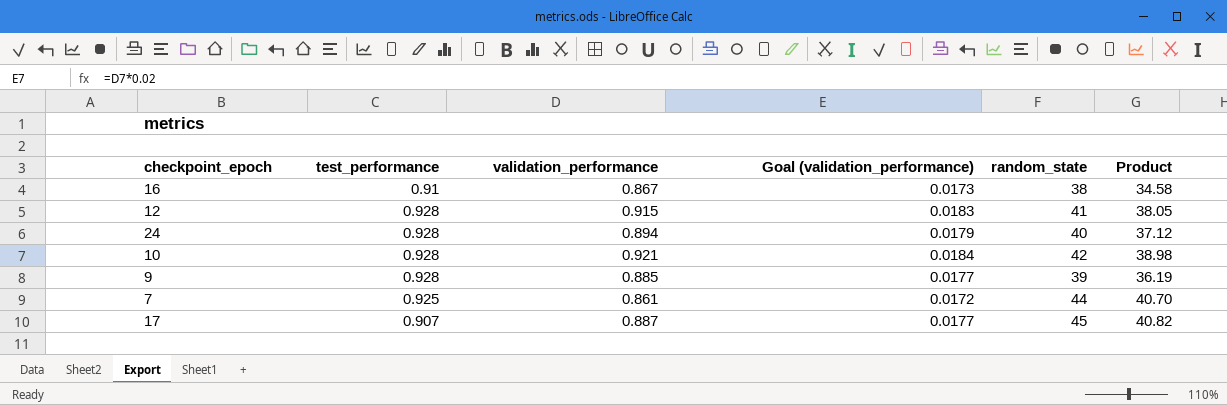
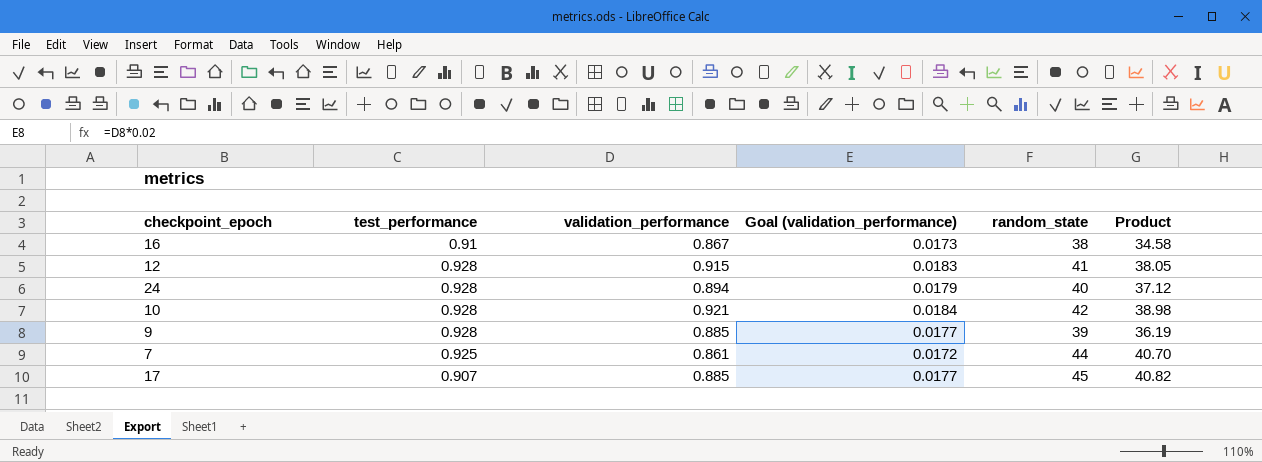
17 | validation_performance: 0.887 -> 0.885

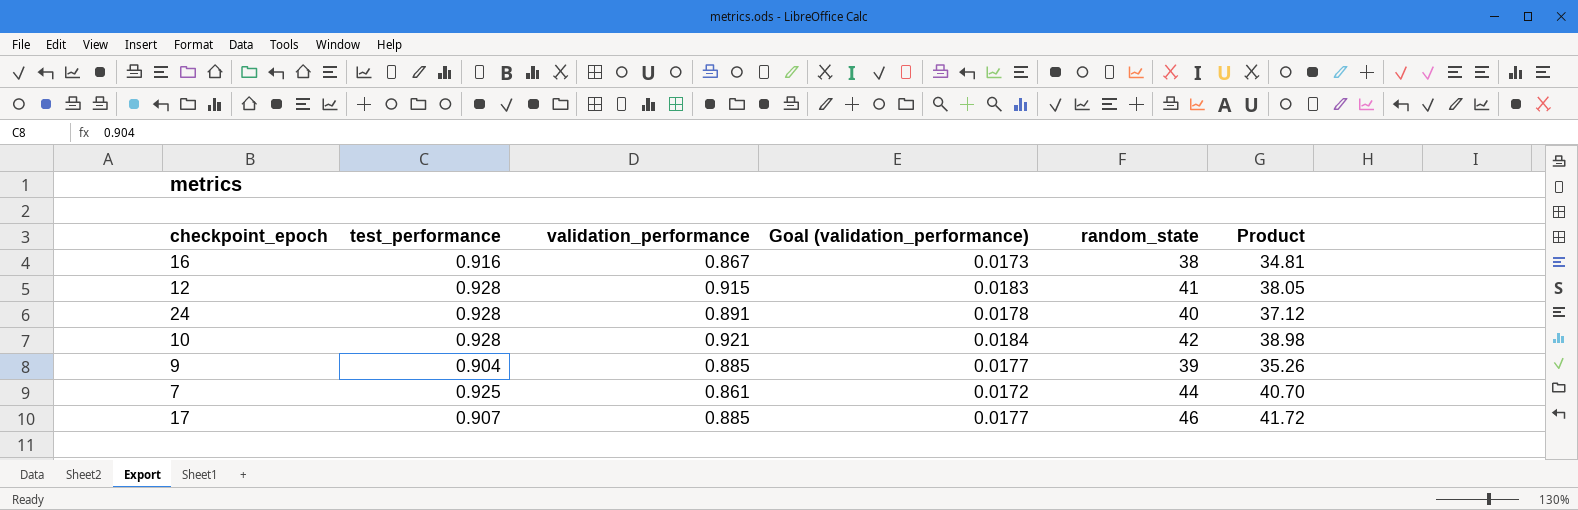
16 | test_performance: 0.91 -> 0.916
16 | Product: 34.58 -> 34.81
24 | validation_performance: 0.894 -> 0.891
24 | Goal (validation_performance): 0.0179 -> 0.0178
9 | test_performance: 0.928 -> 0.904
9 | Product: 36.19 -> 35.26
17 | random_state: 45 -> 46
17 | Product: 40.82 -> 41.72

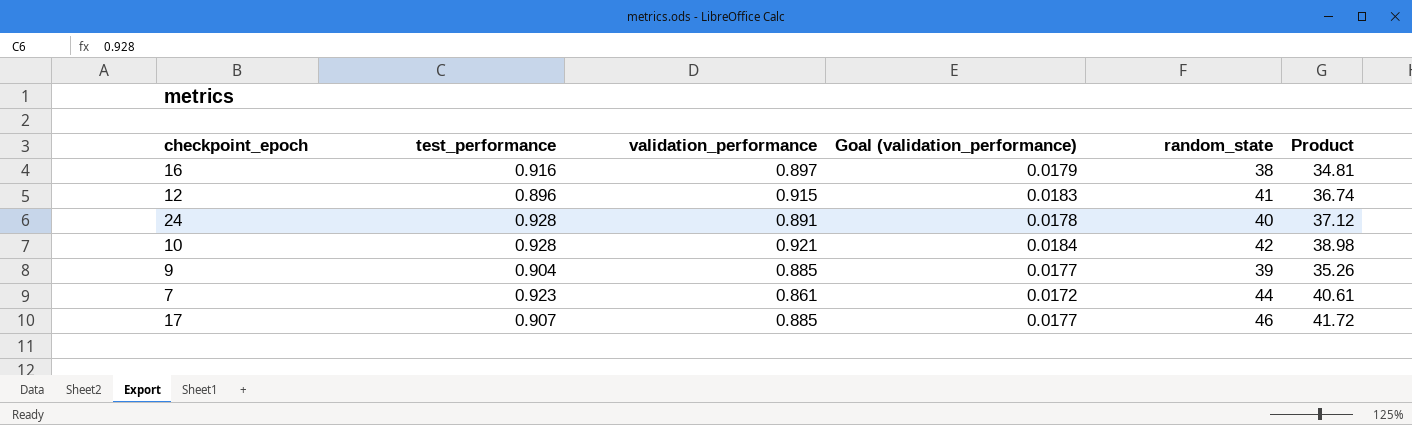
16 | validation_performance: 0.867 -> 0.897
16 | Goal (validation_performance): 0.0173 -> 0.0179
12 | test_performance: 0.928 -> 0.896
12 | Product: 38.05 -> 36.74
7 | test_performance: 0.925 -> 0.923
7 | Product: 40.70 -> 40.61

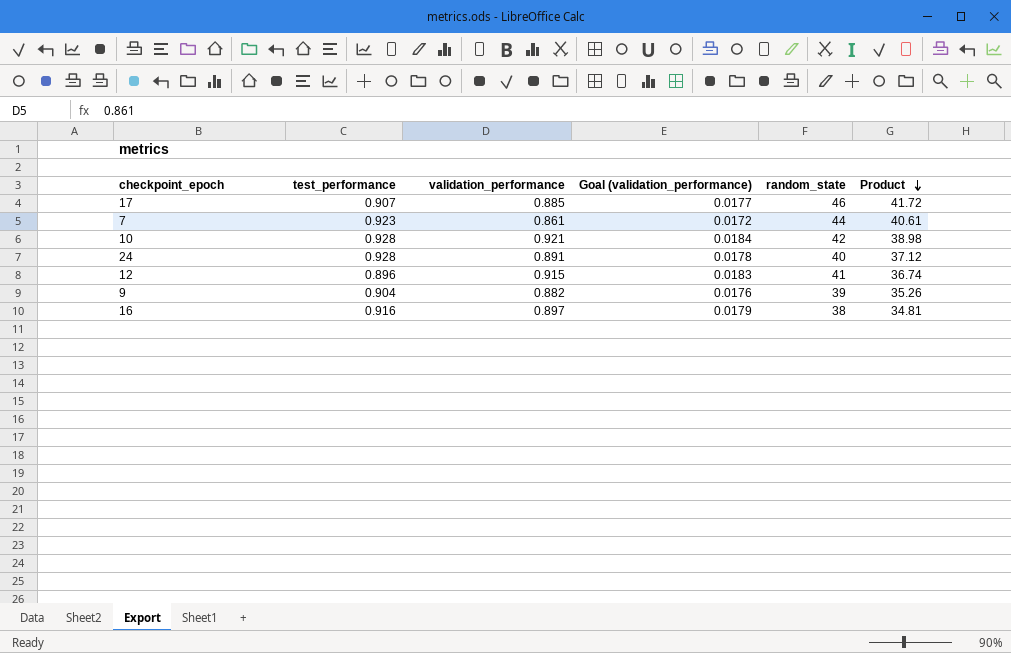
row order: none -> Product descending
9 | validation_performance: 0.885 -> 0.882
9 | Goal (validation_performance): 0.0177 -> 0.0176

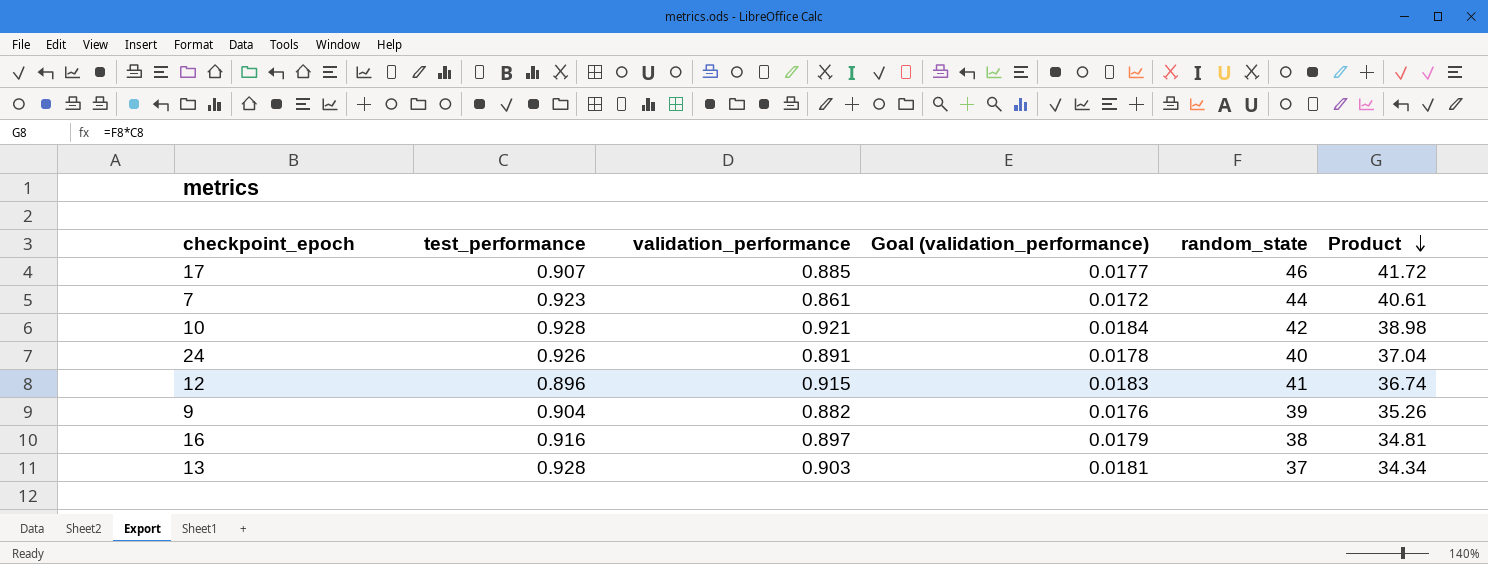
24 | test_performance: 0.928 -> 0.926
24 | Product: 37.12 -> 37.04
row 13: none -> 0.928 | 0.903 | 0.0181 | 37 | 34.34

